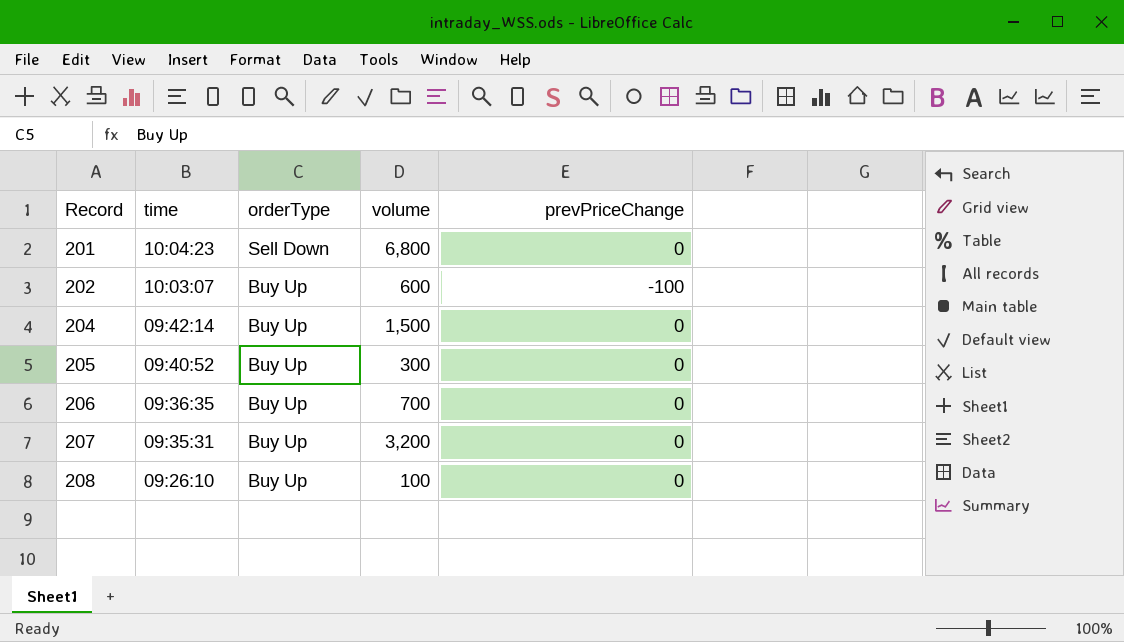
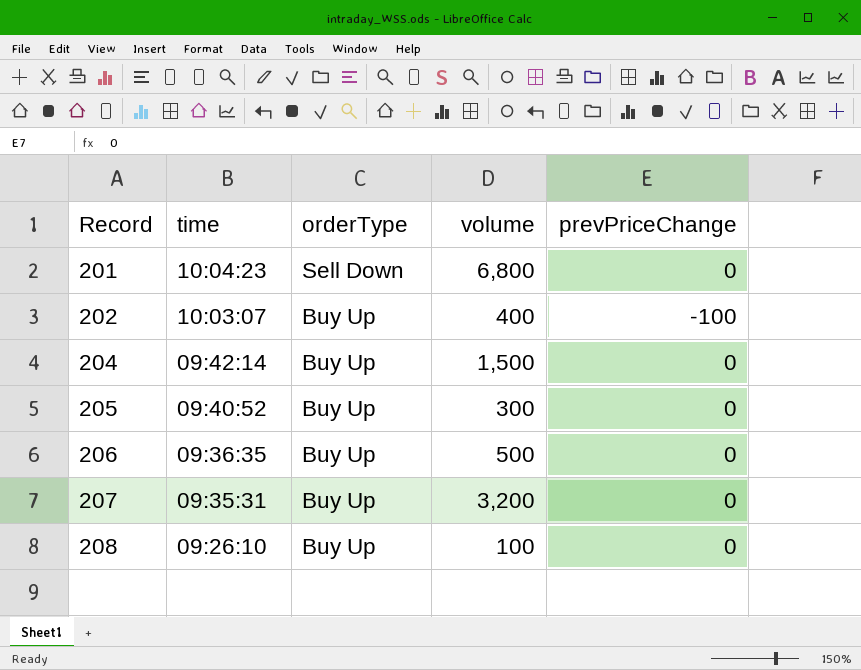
202 | volume: 600 -> 400
206 | volume: 700 -> 500

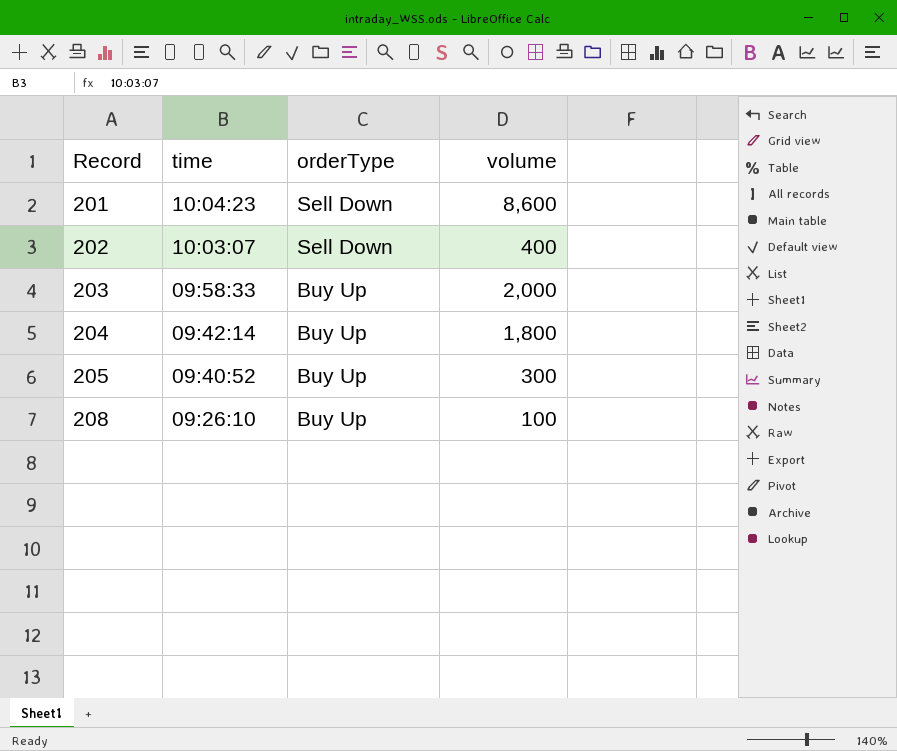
column prevPriceChange | position: 5 -> none
row 206: 09:36:35 | Buy Up | 500 | 0 -> none
row 207: 09:35:31 | Buy Up | 3,200 | 0 -> none
201 | volume: 6,800 -> 8,600
202 | orderType: Buy Up -> Sell Down
row 203: none -> 09:58:33 | Buy Up | 2,000
204 | volume: 1,500 -> 1,800

